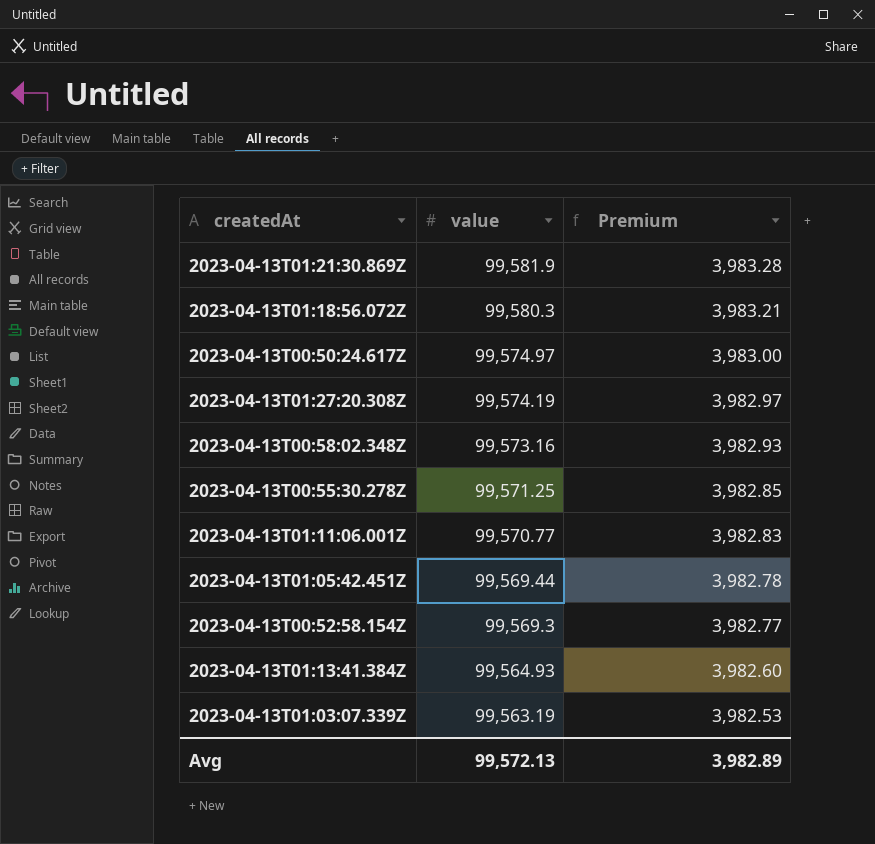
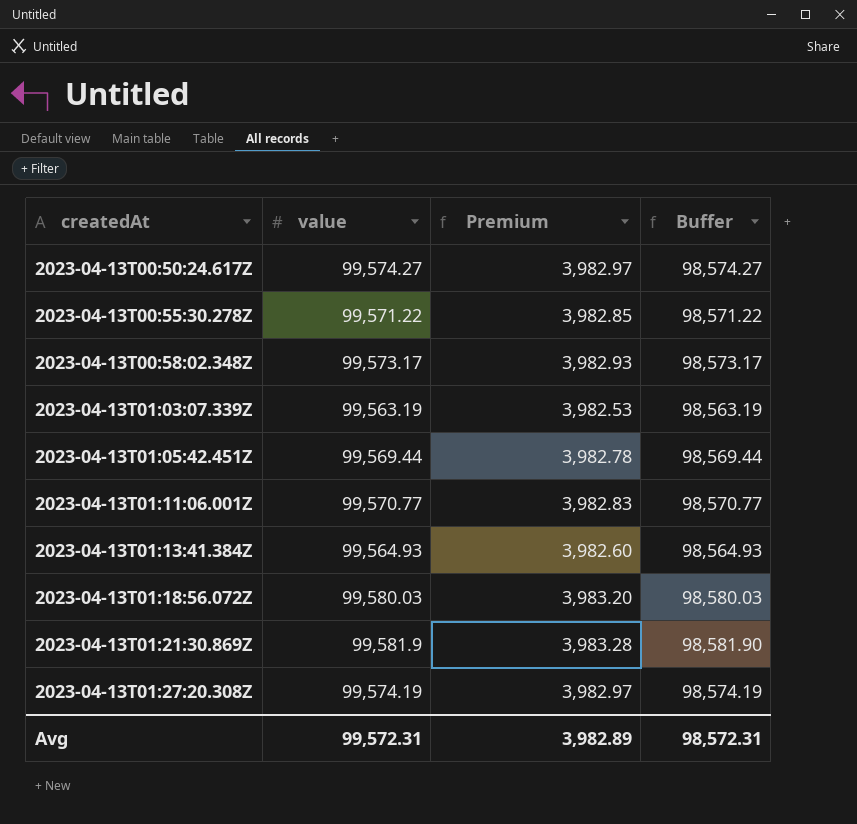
row order: value descending -> createdAt ascending
column Buffer | formula: none -> [value] - 1000
row 2023-04-13T00:52:58.154Z: 99,569.3 | 3,982.77 -> none
2023-04-13T00:50:24.617Z | value: 99,574.97 -> 99,574.27
2023-04-13T00:50:24.617Z | Premium: 3,983.00 -> 3,982.97
2023-04-13T00:55:30.278Z | value: 99,571.25 -> 99,571.22
2023-04-13T00:58:02.348Z | value: 99,573.16 -> 99,573.17
2023-04-13T01:18:56.072Z | value: 99,580.3 -> 99,580.03
2023-04-13T01:18:56.072Z | Premium: 3,983.21 -> 3,983.20
Avg | value: 99,572.13 -> 99,572.31

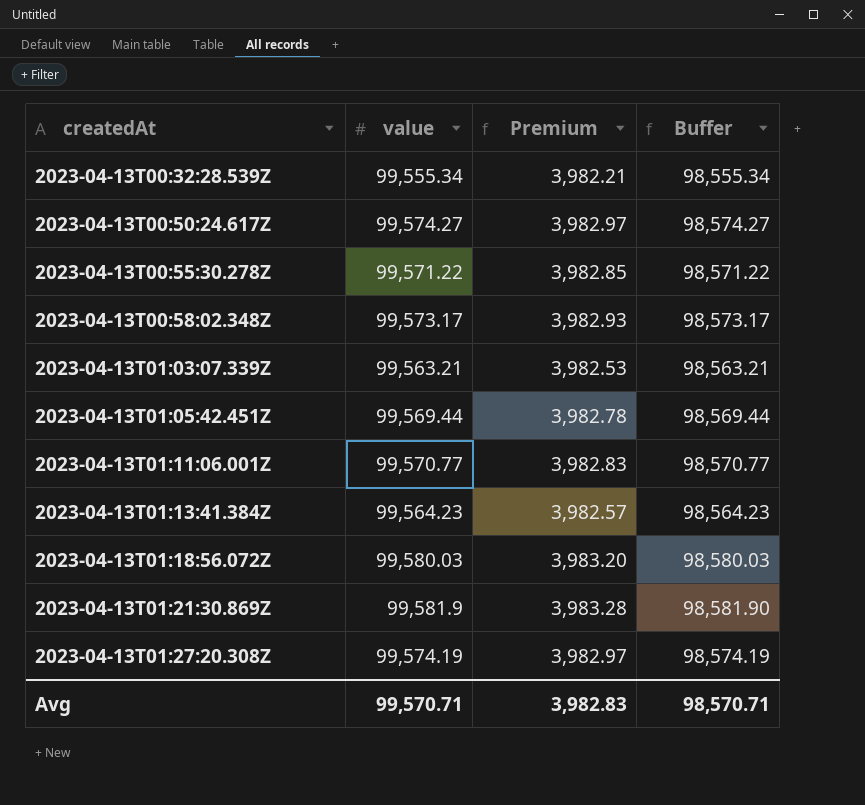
row 2023-04-13T00:32:28.539Z: none -> 99,555.34 | 3,982.21 | 98,555.34
2023-04-13T01:03:07.339Z | value: 99,563.19 -> 99,563.21
2023-04-13T01:03:07.339Z | Buffer: 98,563.19 -> 98,563.21
2023-04-13T01:13:41.384Z | value: 99,564.93 -> 99,564.23
2023-04-13T01:13:41.384Z | Premium: 3,982.60 -> 3,982.57
2023-04-13T01:13:41.384Z | Buffer: 98,564.93 -> 98,564.23
Avg | value: 99,572.31 -> 99,570.71
Avg | Premium: 3,982.89 -> 3,982.83
Avg | Buffer: 98,572.31 -> 98,570.71

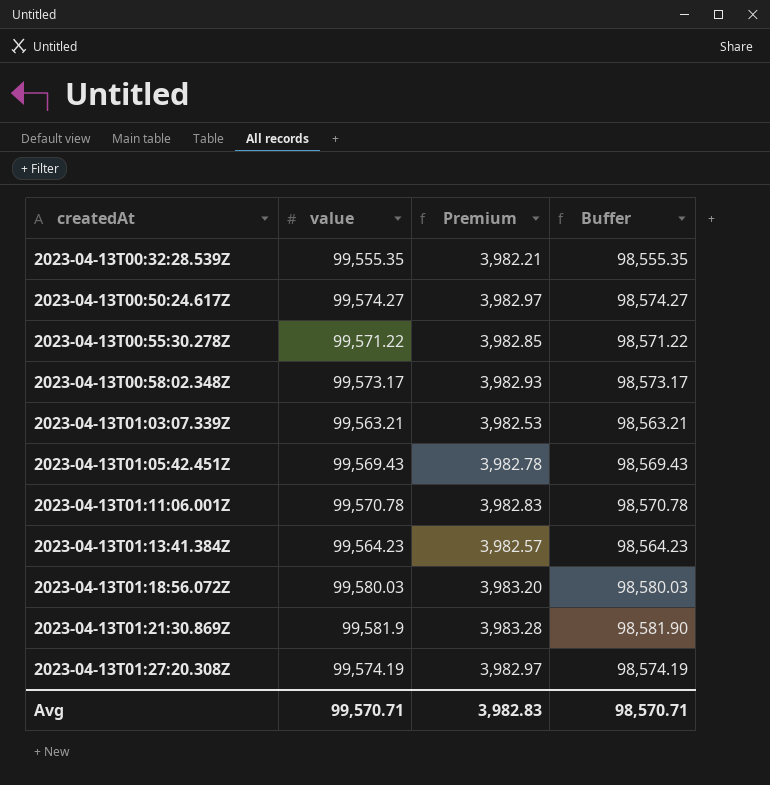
2023-04-13T00:32:28.539Z | value: 99,555.34 -> 99,555.35
2023-04-13T00:32:28.539Z | Buffer: 98,555.34 -> 98,555.35
2023-04-13T01:05:42.451Z | value: 99,569.44 -> 99,569.43
2023-04-13T01:05:42.451Z | Buffer: 98,569.44 -> 98,569.43
2023-04-13T01:11:06.001Z | value: 99,570.77 -> 99,570.78
2023-04-13T01:11:06.001Z | Buffer: 98,570.77 -> 98,570.78

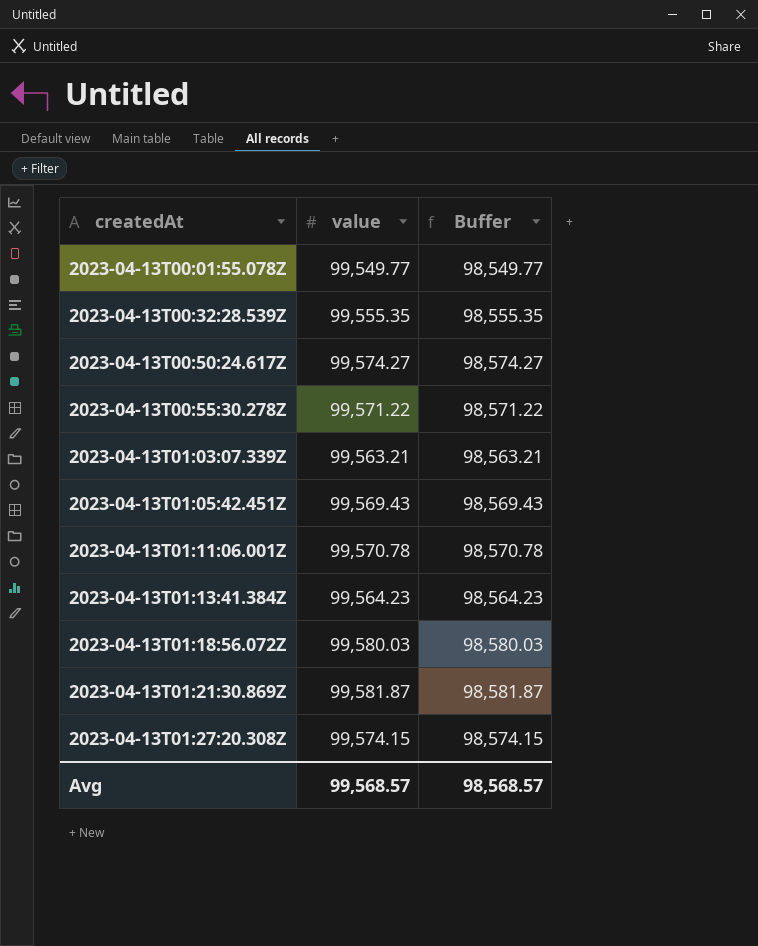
column Premium | formula: [value] * 0.04 -> none
row 2023-04-13T00:58:02.348Z: 99,573.17 | 3,982.93 | 98,573.17 -> none
row 2023-04-13T00:01:55.078Z: none -> 99,549.77 | 98,549.77
2023-04-13T01:21:30.869Z | value: 99,581.9 -> 99,581.87
2023-04-13T01:21:30.869Z | Buffer: 98,581.90 -> 98,581.87
2023-04-13T01:27:20.308Z | value: 99,574.19 -> 99,574.15
2023-04-13T01:27:20.308Z | Buffer: 98,574.19 -> 98,574.15
Avg | value: 99,570.71 -> 99,568.57
Avg | Buffer: 98,570.71 -> 98,568.57

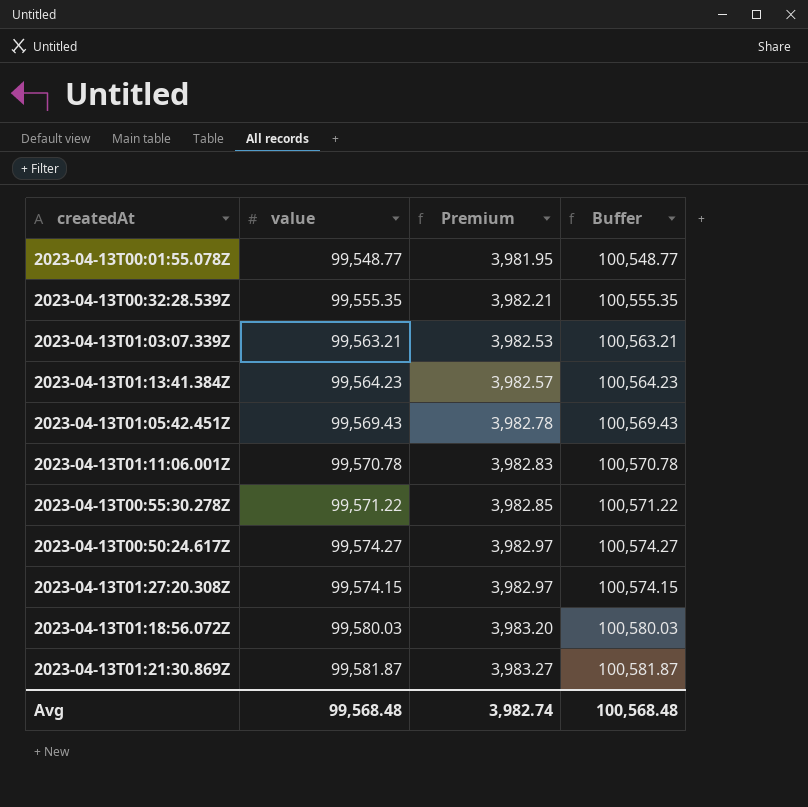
row order: createdAt ascending -> Premium ascending
column Premium | formula: none -> [value] * 0.04
column Buffer | formula: [value] - 1000 -> [value] + 1000
2023-04-13T00:01:55.078Z | value: 99,549.77 -> 99,548.77
Avg | value: 99,568.57 -> 99,568.48
Avg | Buffer: 98,568.57 -> 100,568.48

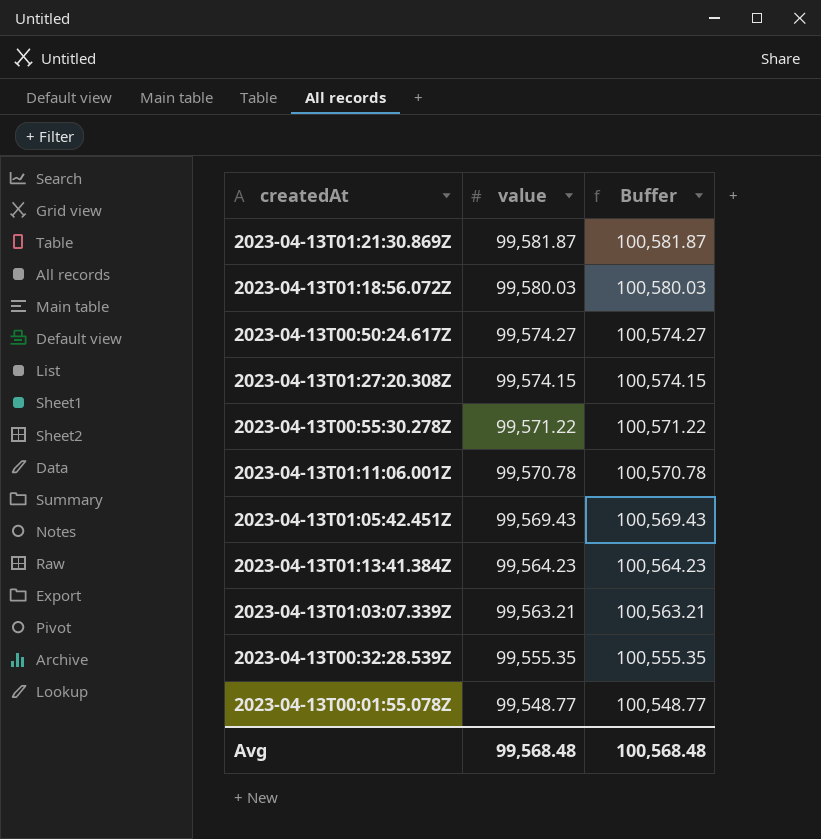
row order: Premium ascending -> value descending
column Premium | formula: [value] * 0.04 -> none

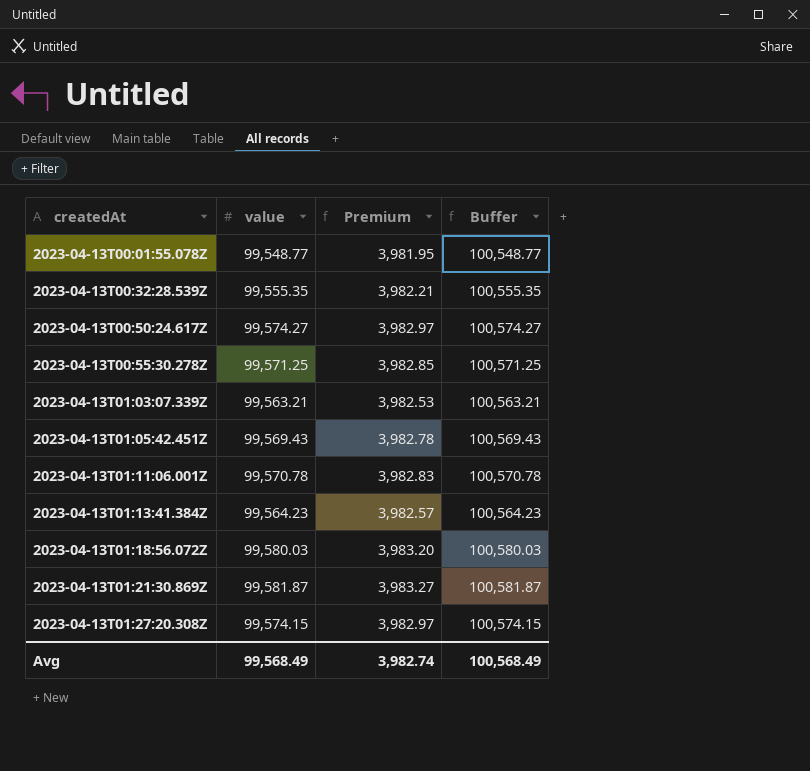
row order: value descending -> createdAt ascending
column Premium | formula: none -> [value] * 0.04
2023-04-13T00:55:30.278Z | value: 99,571.22 -> 99,571.25
2023-04-13T00:55:30.278Z | Buffer: 100,571.22 -> 100,571.25
Avg | value: 99,568.48 -> 99,568.49
Avg | Buffer: 100,568.48 -> 100,568.49

